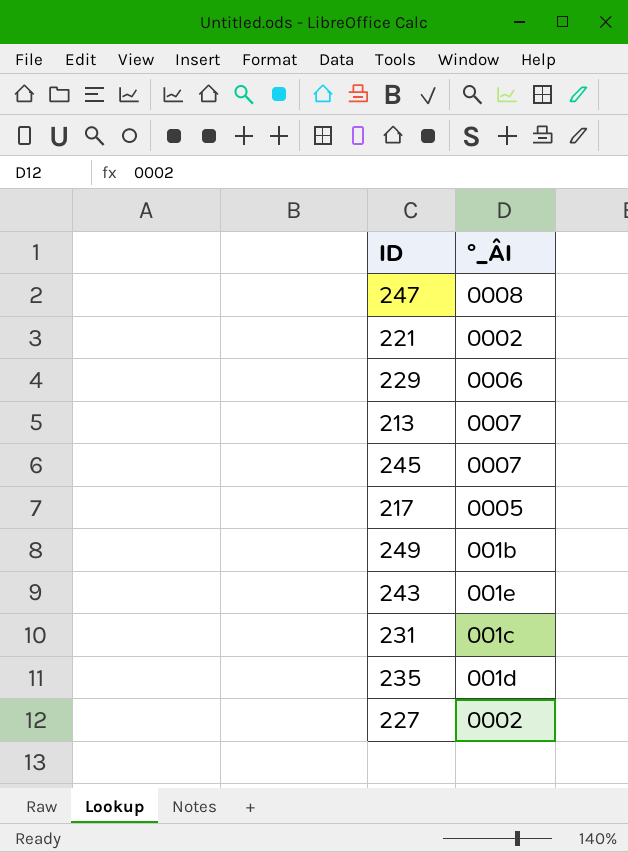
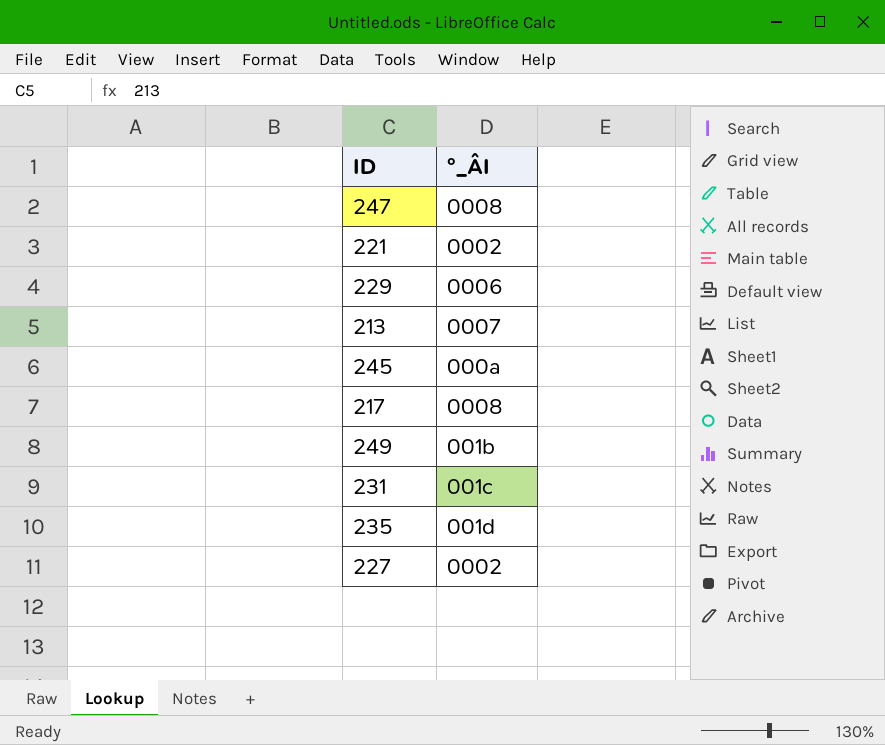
row 243: 001e -> none
245 | °_ÂI: 0007 -> 000a
217 | °_ÂI: 0005 -> 0008

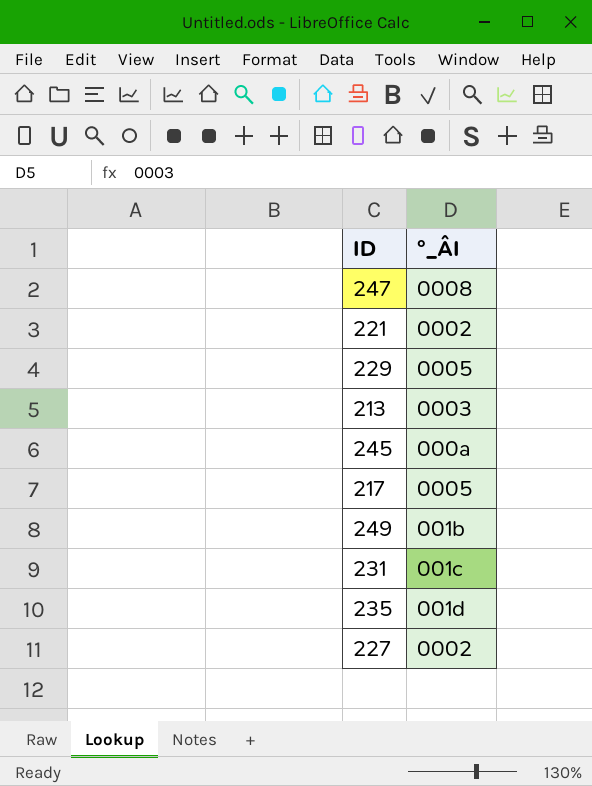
229 | °_ÂI: 0006 -> 0005
213 | °_ÂI: 0007 -> 0003
217 | °_ÂI: 0008 -> 0005

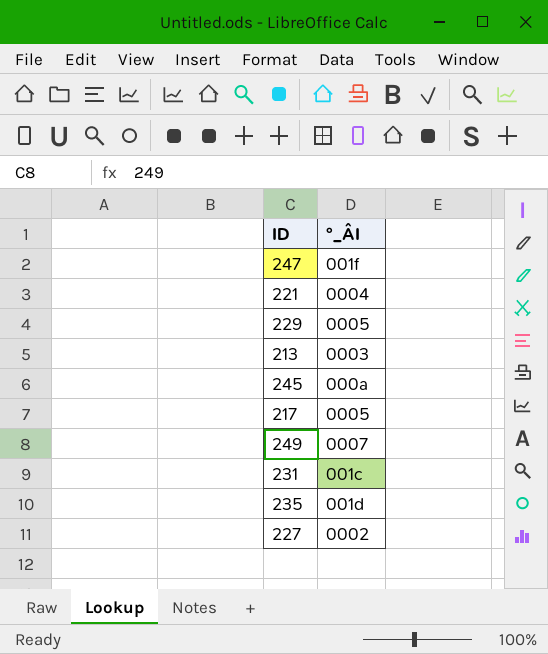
247 | °_ÂI: 0008 -> 001f
221 | °_ÂI: 0002 -> 0004
249 | °_ÂI: 001b -> 0007

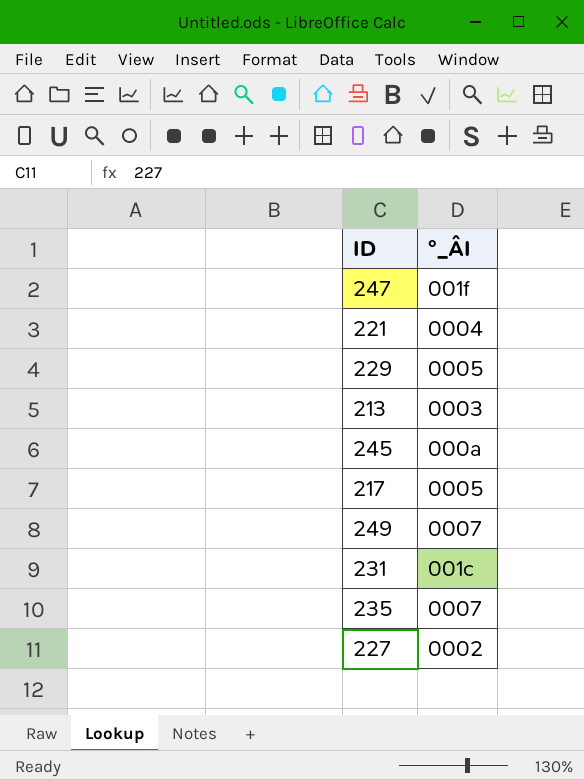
235 | °_ÂI: 001d -> 0007

